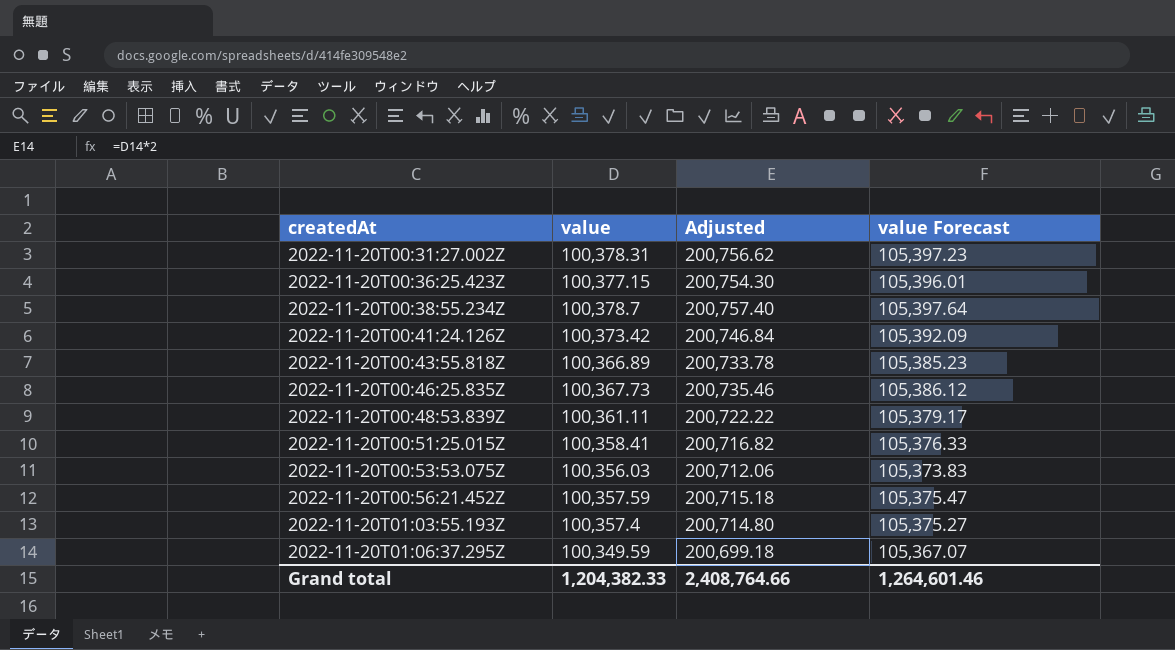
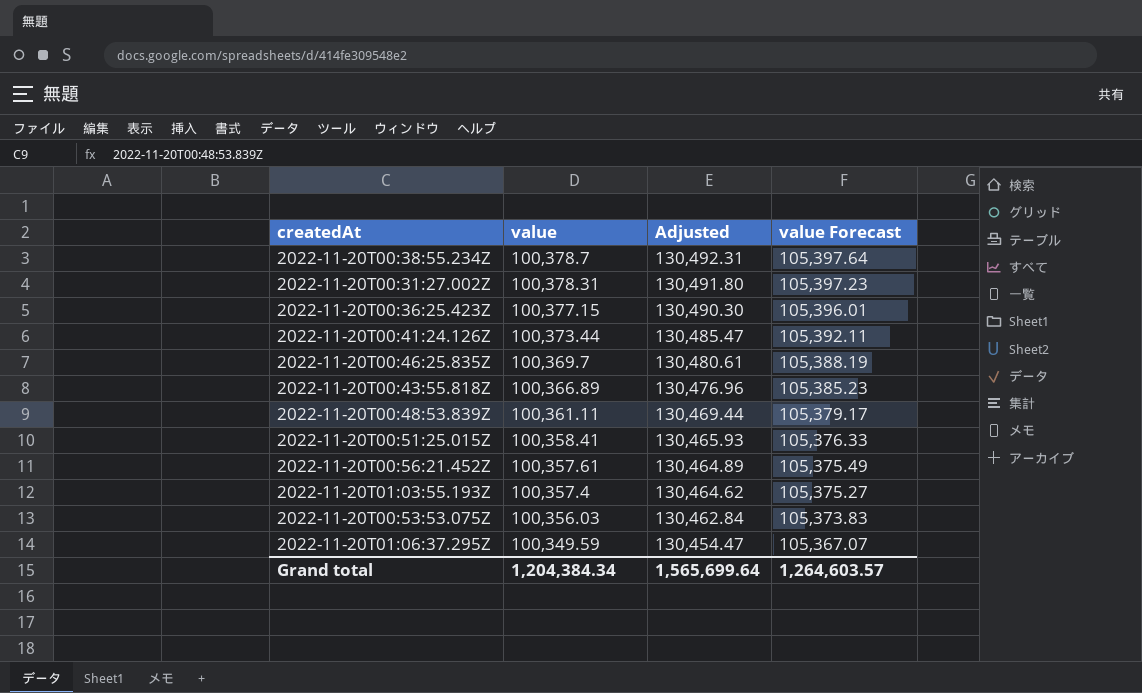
row order: createdAt ascending -> value descending
column Adjusted | formula: [value] * 2 -> [value] * 1.3
2022-11-20T00:41:24.126Z | value: 100,373.42 -> 100,373.44
2022-11-20T00:41:24.126Z | value Forecast: 105,392.09 -> 105,392.11
2022-11-20T00:46:25.835Z | value: 100,367.73 -> 100,369.7
2022-11-20T00:46:25.835Z | value Forecast: 105,386.12 -> 105,388.19
2022-11-20T00:56:21.452Z | value: 100,357.59 -> 100,357.61
2022-11-20T00:56:21.452Z | value Forecast: 105,375.47 -> 105,375.49
Grand total | value: 1,204,382.33 -> 1,204,384.34
Grand total | Adjusted: 2,408,764.66 -> 1,565,699.64
Grand total | value Forecast: 1,264,601.46 -> 1,264,603.57

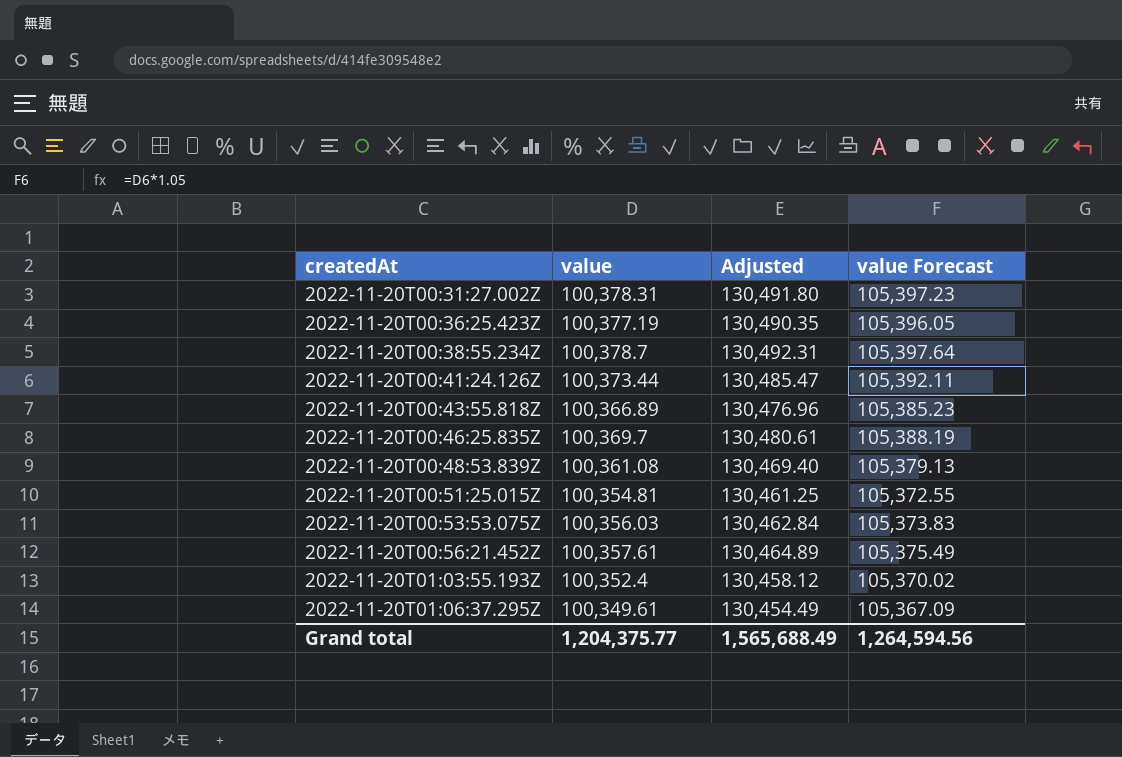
row order: value descending -> createdAt ascending
2022-11-20T00:36:25.423Z | value: 100,377.15 -> 100,377.19
2022-11-20T00:36:25.423Z | Adjusted: 130,490.30 -> 130,490.35
2022-11-20T00:36:25.423Z | value Forecast: 105,396.01 -> 105,396.05
2022-11-20T00:48:53.839Z | value: 100,361.11 -> 100,361.08
2022-11-20T00:48:53.839Z | Adjusted: 130,469.44 -> 130,469.40
2022-11-20T00:48:53.839Z | value Forecast: 105,379.17 -> 105,379.13
2022-11-20T00:51:25.015Z | value: 100,358.41 -> 100,354.81
2022-11-20T00:51:25.015Z | Adjusted: 130,465.93 -> 130,461.25
2022-11-20T00:51:25.015Z | value Forecast: 105,376.33 -> 105,372.55
2022-11-20T01:03:55.193Z | value: 100,357.4 -> 100,352.4
2022-11-20T01:03:55.193Z | Adjusted: 130,464.62 -> 130,458.12
2022-11-20T01:03:55.193Z | value Forecast: 105,375.27 -> 105,370.02
2022-11-20T01:06:37.295Z | value: 100,349.59 -> 100,349.61
2022-11-20T01:06:37.295Z | Adjusted: 130,454.47 -> 130,454.49
2022-11-20T01:06:37.295Z | value Forecast: 105,367.07 -> 105,367.09
Grand total | value: 1,204,384.34 -> 1,204,375.77
Grand total | Adjusted: 1,565,699.64 -> 1,565,688.49
Grand total | value Forecast: 1,264,603.57 -> 1,264,594.56

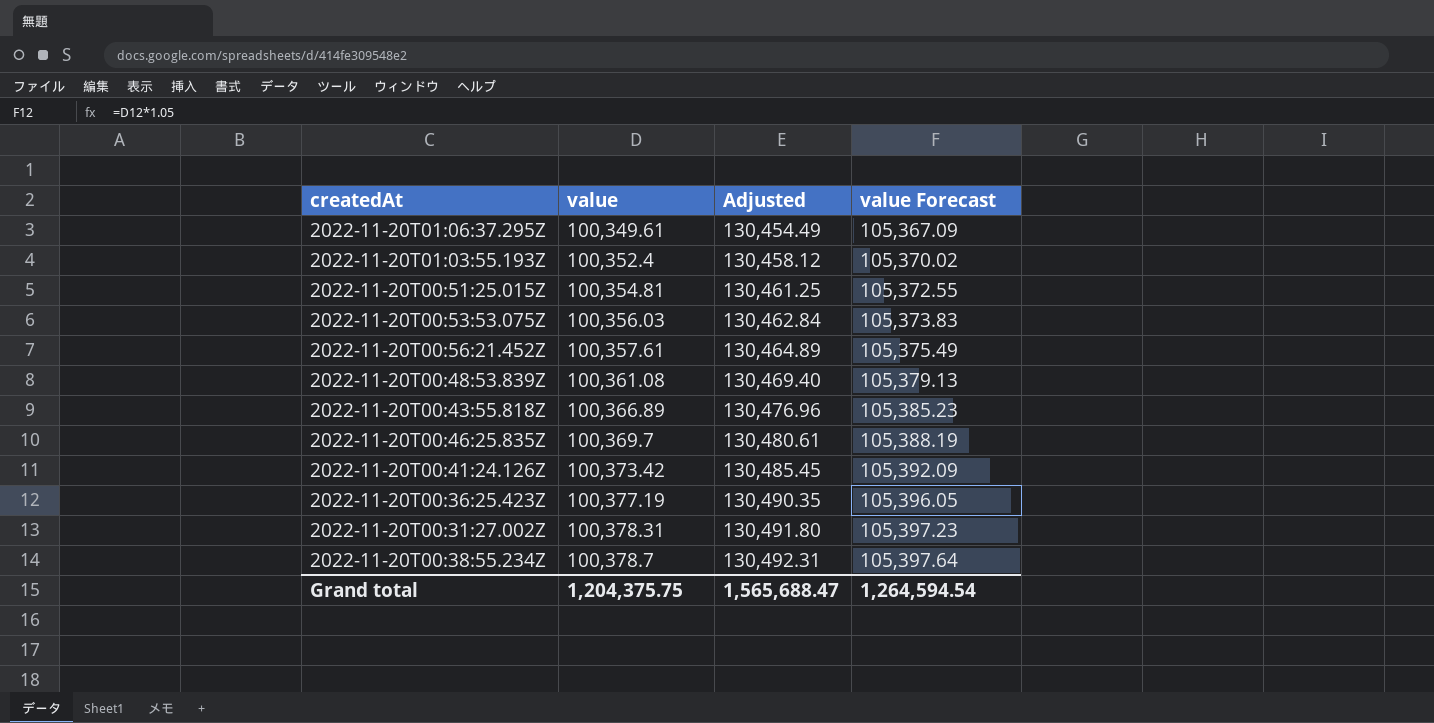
row order: createdAt ascending -> value ascending
2022-11-20T00:41:24.126Z | value: 100,373.44 -> 100,373.42
2022-11-20T00:41:24.126Z | Adjusted: 130,485.47 -> 130,485.45
2022-11-20T00:41:24.126Z | value Forecast: 105,392.11 -> 105,392.09
Grand total | value: 1,204,375.77 -> 1,204,375.75
Grand total | Adjusted: 1,565,688.49 -> 1,565,688.47
Grand total | value Forecast: 1,264,594.56 -> 1,264,594.54

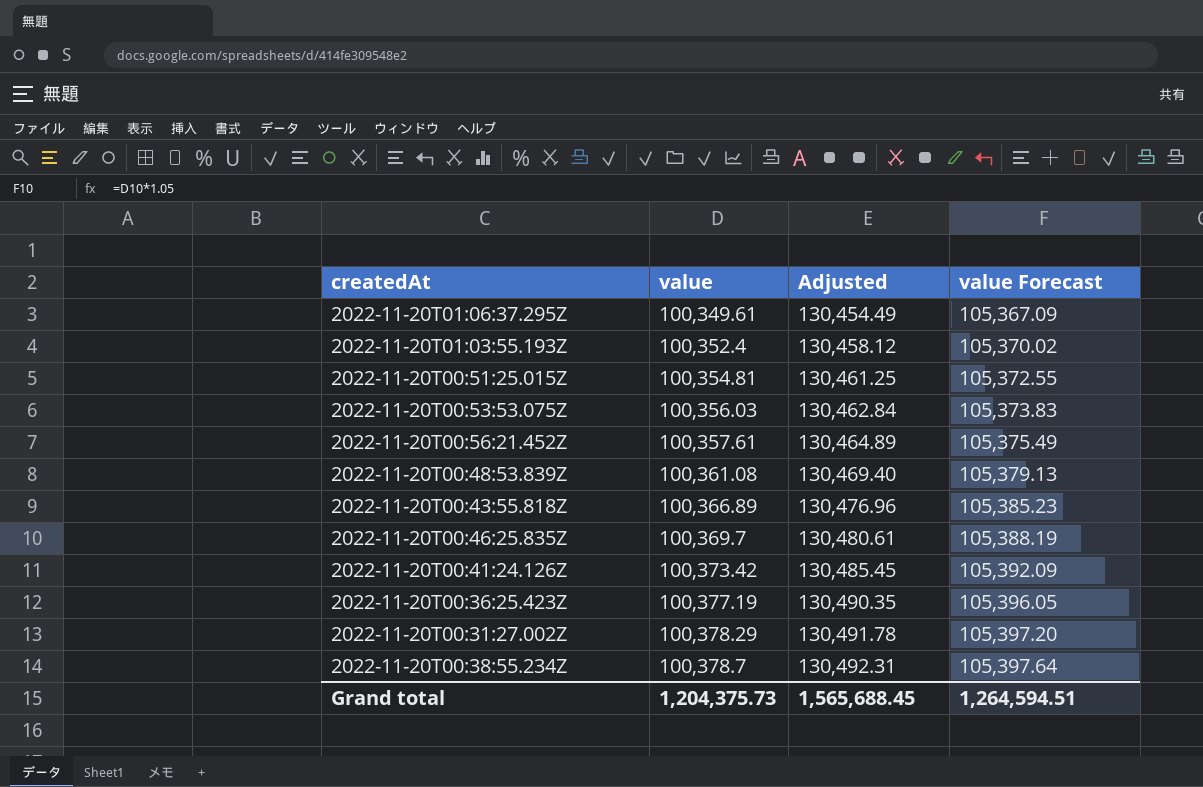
2022-11-20T00:31:27.002Z | value: 100,378.31 -> 100,378.29
2022-11-20T00:31:27.002Z | Adjusted: 130,491.80 -> 130,491.78
2022-11-20T00:31:27.002Z | value Forecast: 105,397.23 -> 105,397.20
Grand total | value: 1,204,375.75 -> 1,204,375.73
Grand total | Adjusted: 1,565,688.47 -> 1,565,688.45
Grand total | value Forecast: 1,264,594.54 -> 1,264,594.51

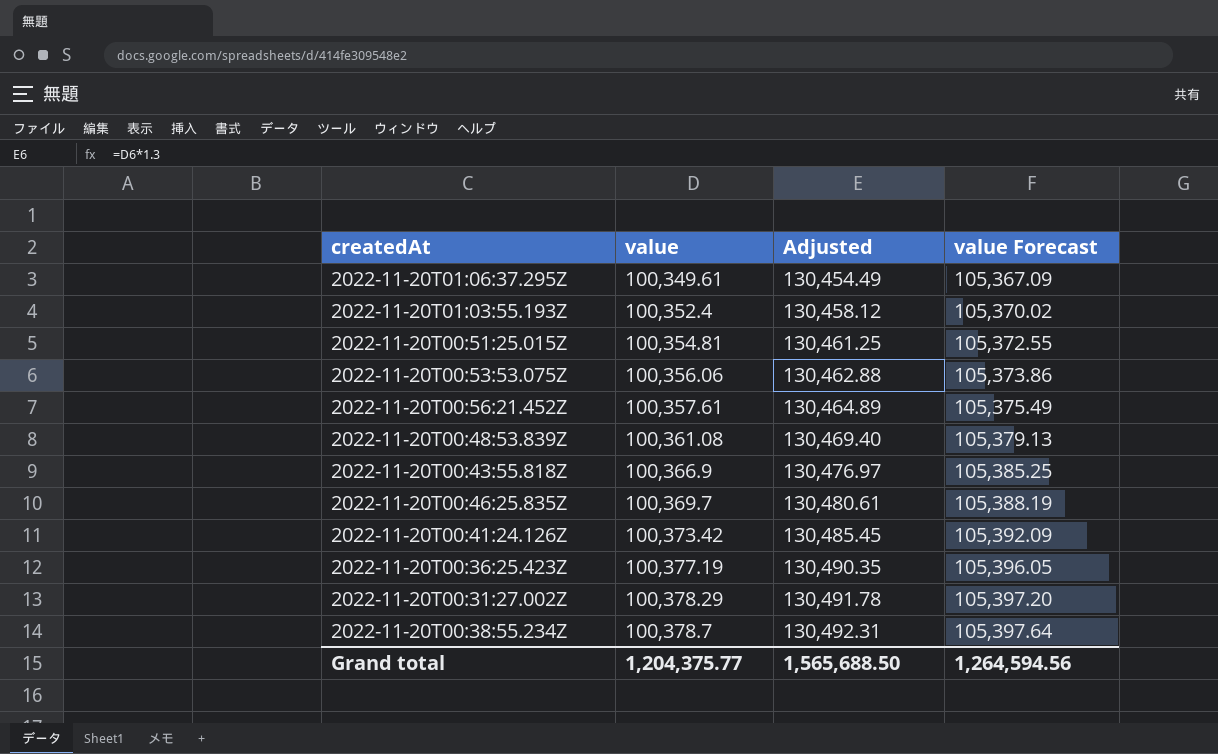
2022-11-20T00:53:53.075Z | value: 100,356.03 -> 100,356.06
2022-11-20T00:53:53.075Z | Adjusted: 130,462.84 -> 130,462.88
2022-11-20T00:53:53.075Z | value Forecast: 105,373.83 -> 105,373.86
2022-11-20T00:43:55.818Z | value: 100,366.89 -> 100,366.9
2022-11-20T00:43:55.818Z | Adjusted: 130,476.96 -> 130,476.97
2022-11-20T00:43:55.818Z | value Forecast: 105,385.23 -> 105,385.25
Grand total | value: 1,204,375.73 -> 1,204,375.77
Grand total | Adjusted: 1,565,688.45 -> 1,565,688.50
Grand total | value Forecast: 1,264,594.51 -> 1,264,594.56

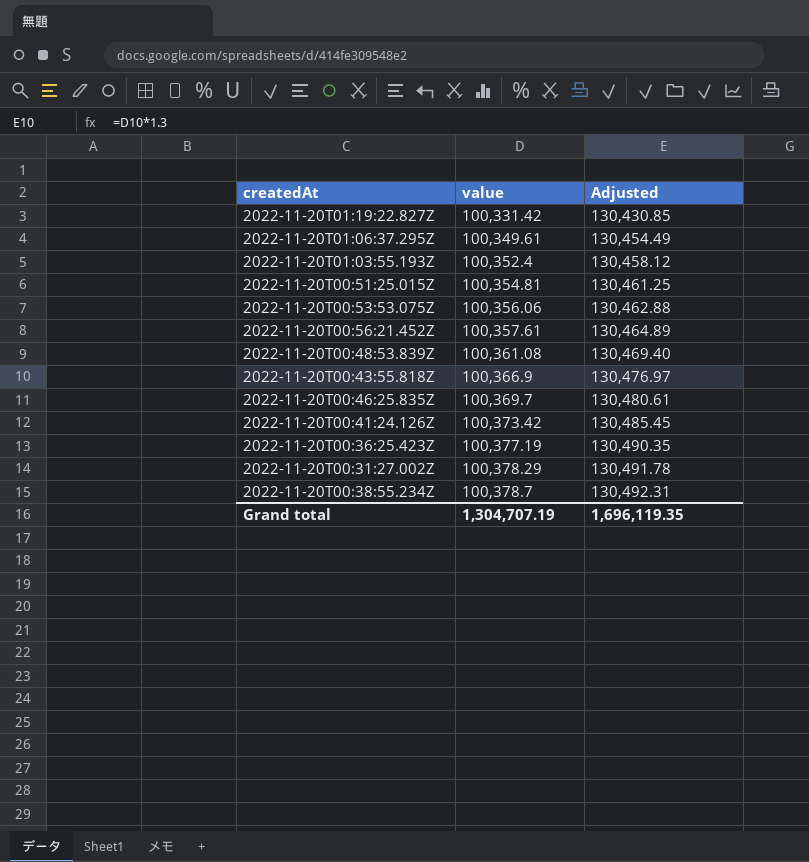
column value Forecast | formula: [value] * 1.05 -> none
row 2022-11-20T01:19:22.827Z: none -> 100,331.42 | 130,430.85
Grand total | value: 1,204,375.77 -> 1,304,707.19
Grand total | Adjusted: 1,565,688.50 -> 1,696,119.35

